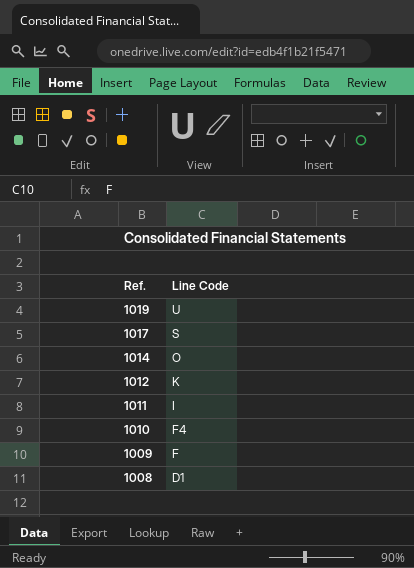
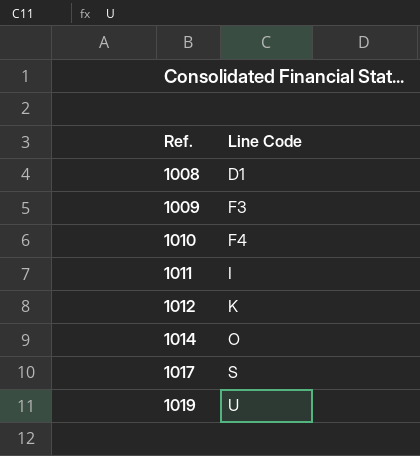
row order: Ref. descending -> Ref. ascending
1009 | Line Code: F -> F3

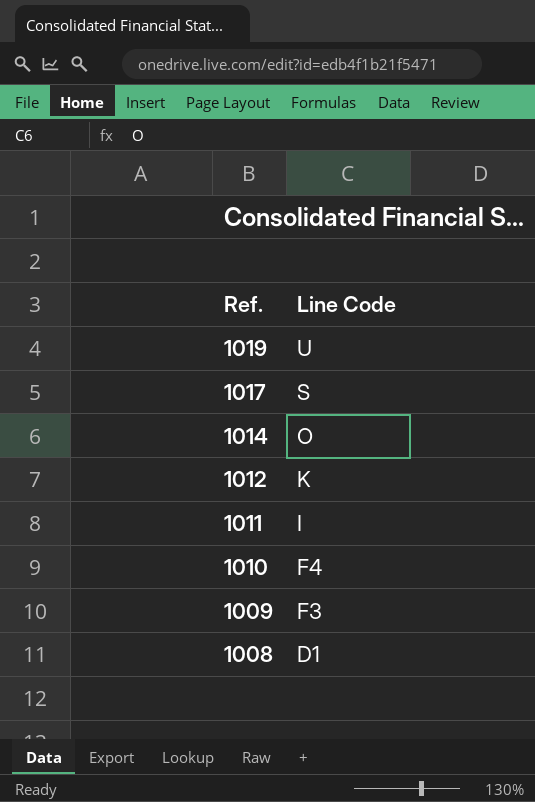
row order: Ref. ascending -> Ref. descending

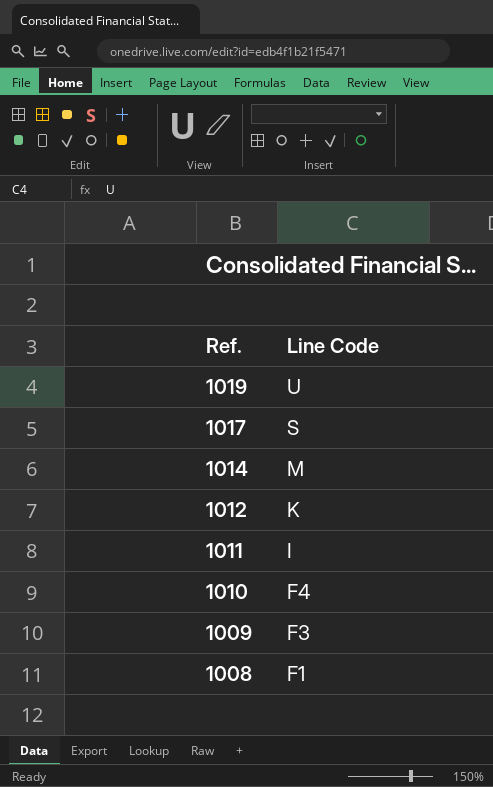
1014 | Line Code: O -> M
1008 | Line Code: D1 -> F1

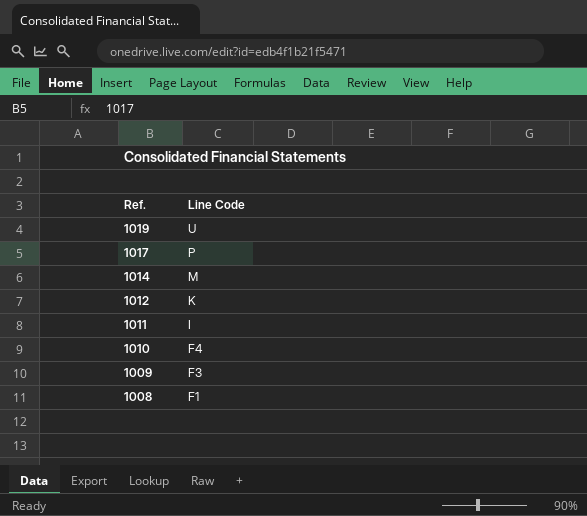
1017 | Line Code: S -> P

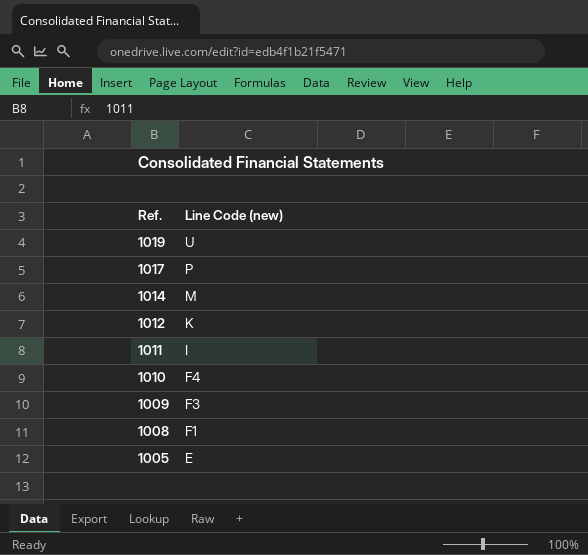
column name: Line Code -> Line Code (new)
row 1005: none -> E

